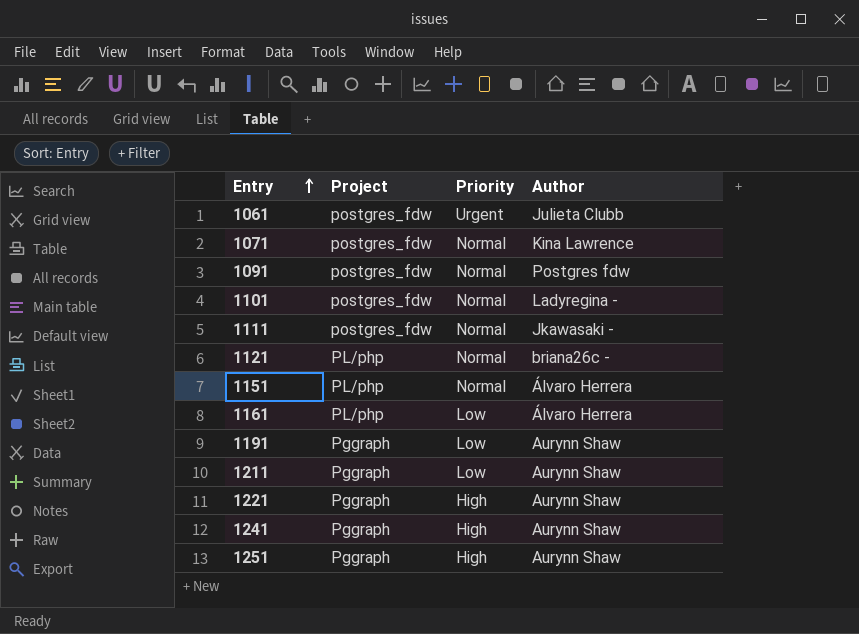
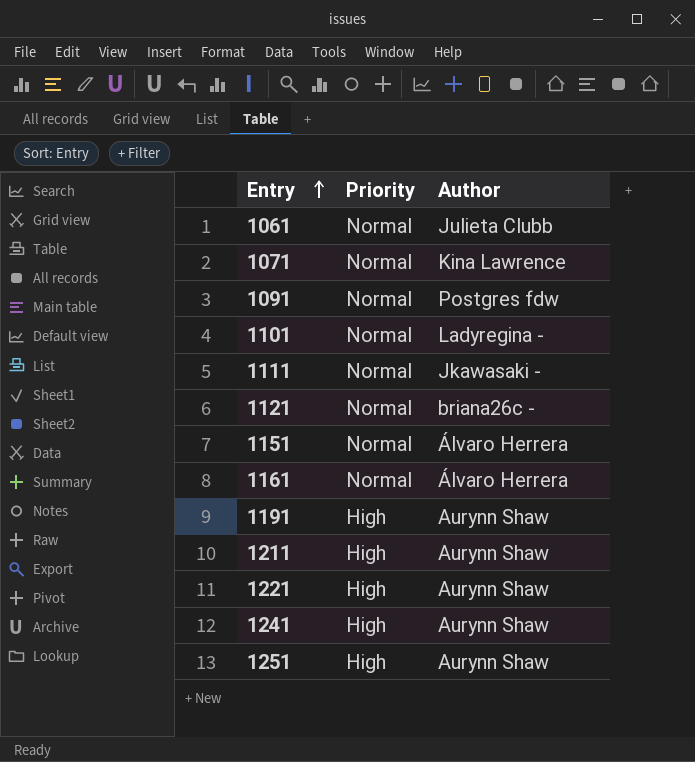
column Project | position: 2 -> none
1061 | Priority: Urgent -> Normal
1161 | Priority: Low -> Normal
1191 | Priority: Low -> High
1211 | Priority: Low -> High

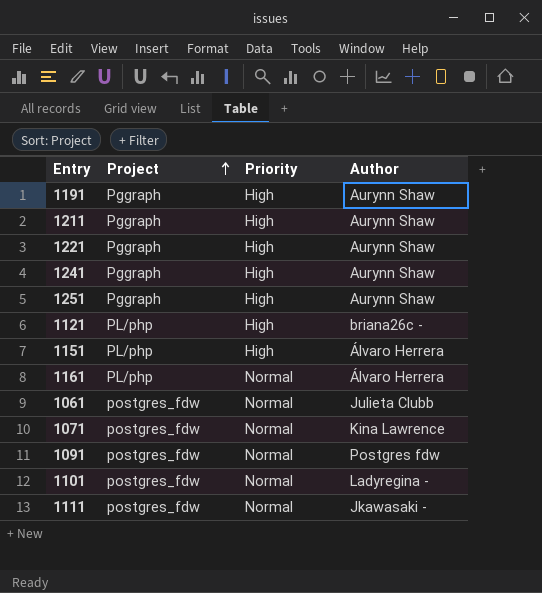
row order: Entry ascending -> Project ascending
column Project | position: none -> 2
1121 | Priority: Normal -> High
1151 | Priority: Normal -> High

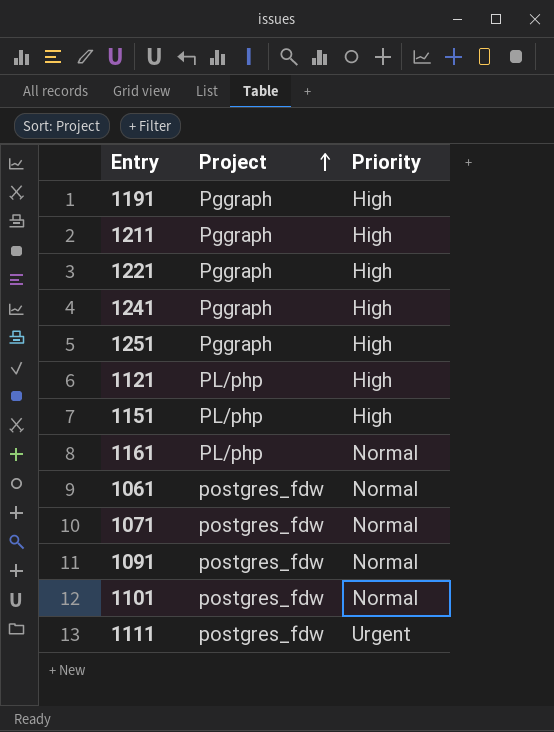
column Author | position: 4 -> none
1111 | Priority: Normal -> Urgent

